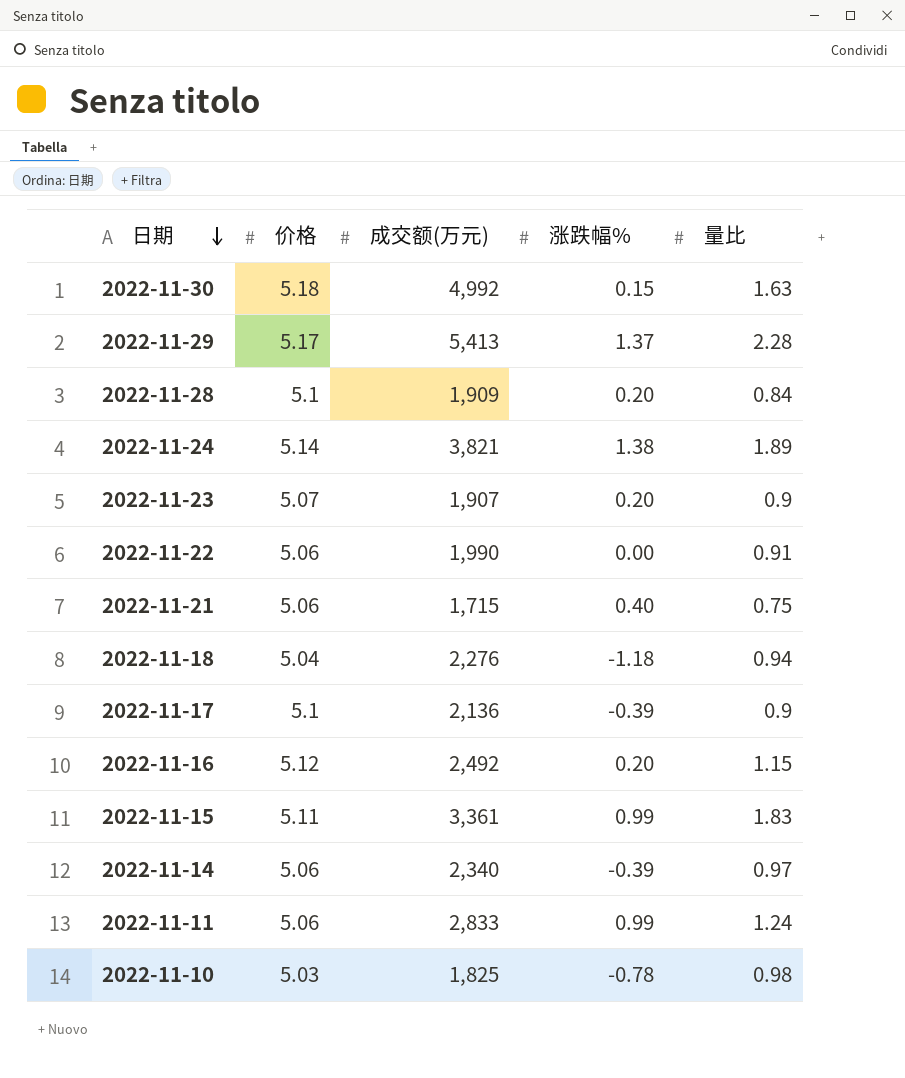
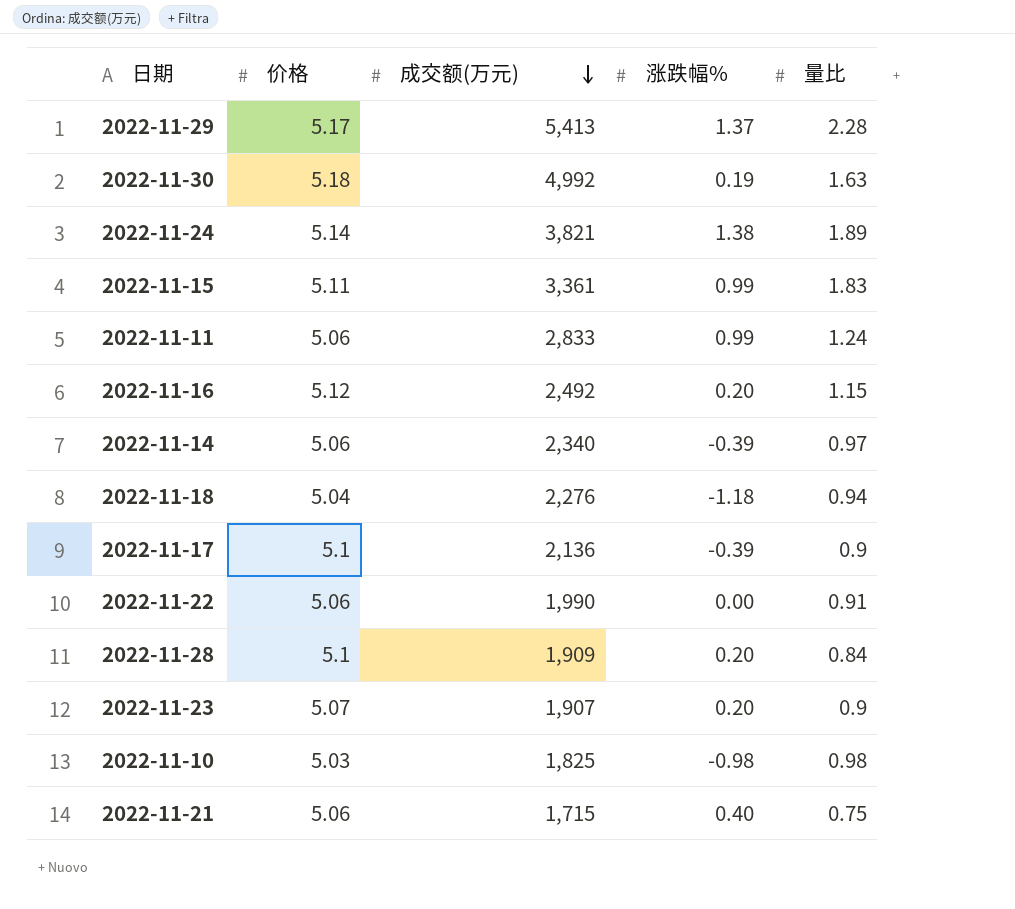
row order: 日期 descending -> 成交额(万元) descending
2022-11-30 | 涨跌幅%: 0.15 -> 0.19
2022-11-10 | 涨跌幅%: -0.78 -> -0.98

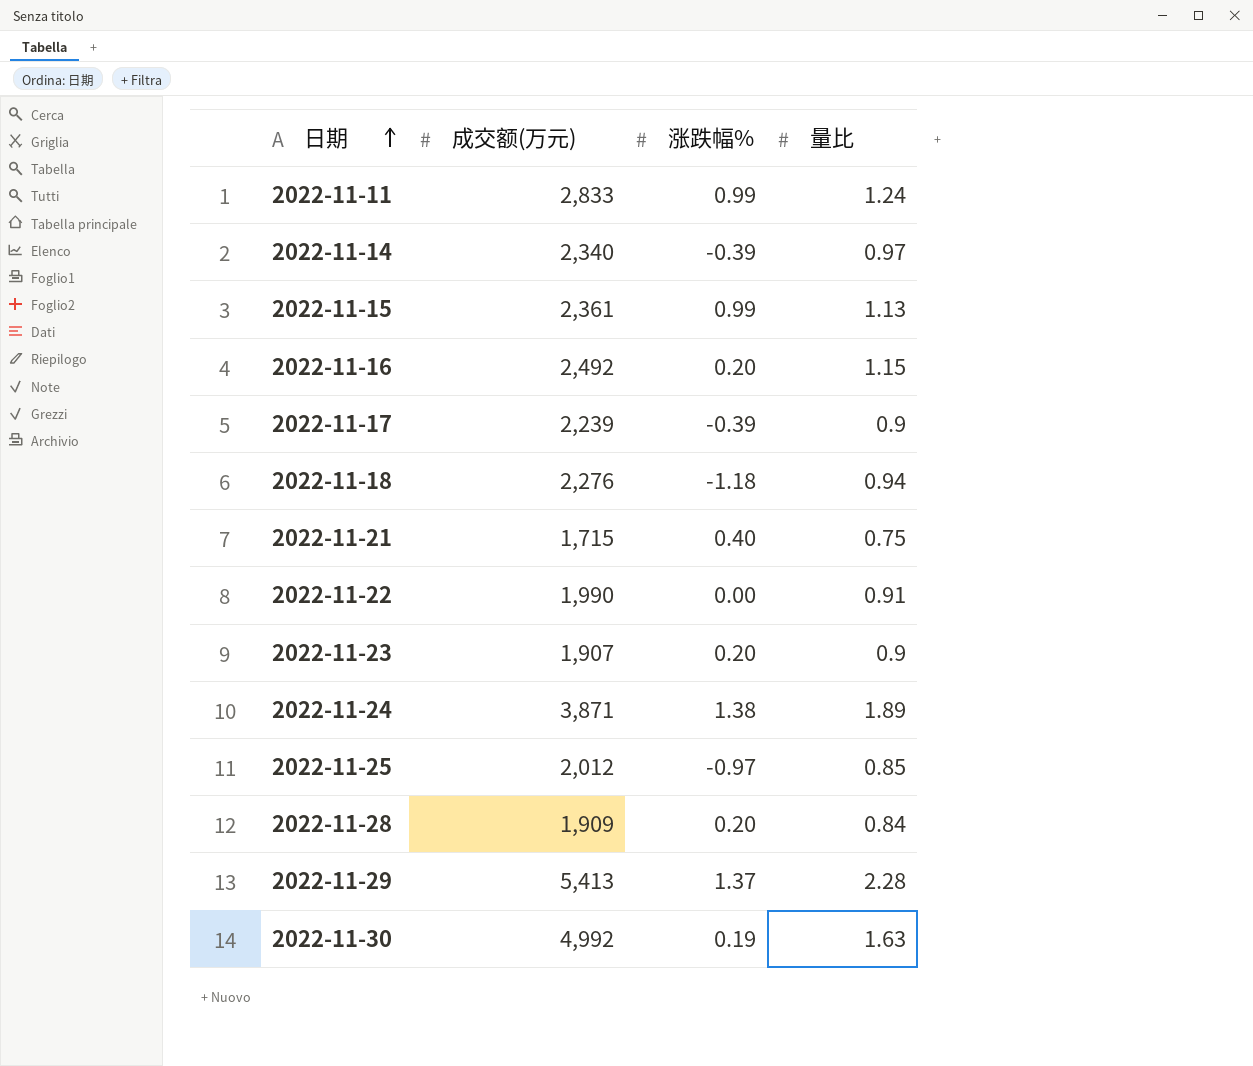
row order: 成交额(万元) descending -> 日期 ascending
column 价格 | position: 2 -> none
row 2022-11-10: 5.03 | 1,825 | -0.98 | 0.98 -> none
2022-11-15 | 成交额(万元): 3,361 -> 2,361
2022-11-15 | 量比: 1.83 -> 1.13
2022-11-17 | 成交额(万元): 2,136 -> 2,239
2022-11-24 | 成交额(万元): 3,821 -> 3,871
row 2022-11-25: none -> 2,012 | -0.97 | 0.85

